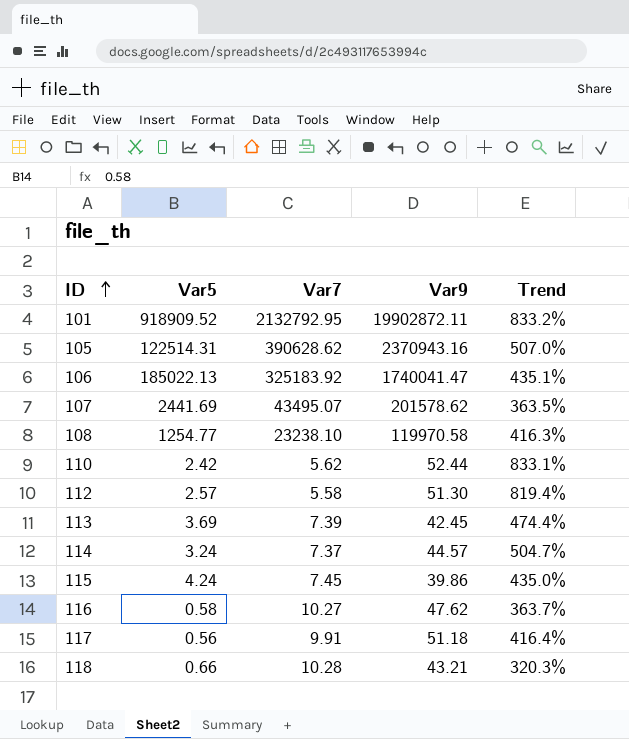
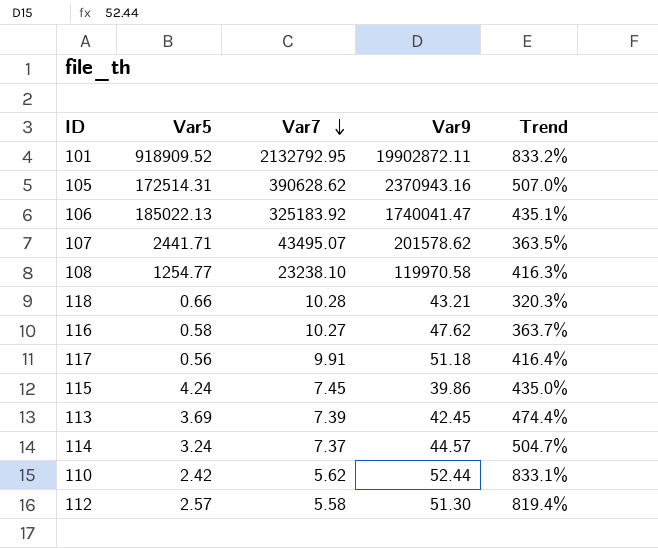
row order: ID ascending -> Var7 descending
105 | Var5: 122514.31 -> 172514.31
107 | Var5: 2441.69 -> 2441.71

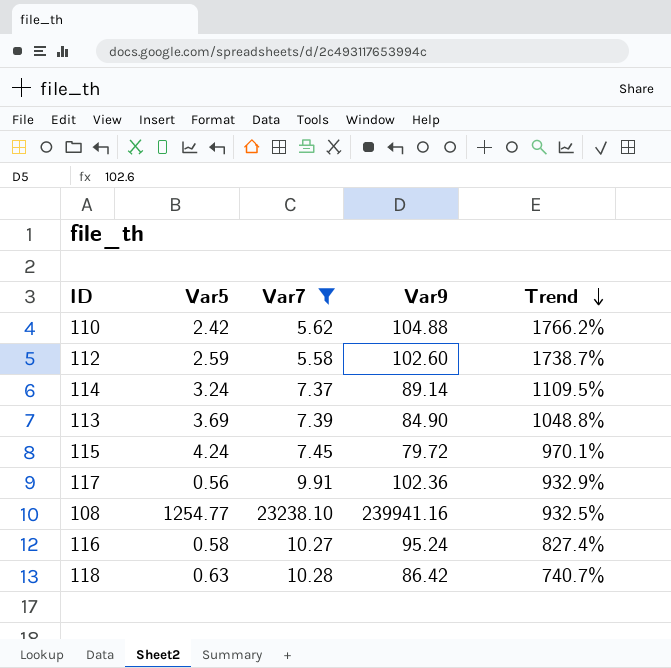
filter: none -> Var7 <= 23238.10
row order: Var7 descending -> Trend descending
110 | Var9: 52.44 -> 104.88
110 | Trend: 833.1% -> 1766.2%
112 | Var5: 2.57 -> 2.59
112 | Var9: 51.30 -> 102.60
112 | Trend: 819.4% -> 1738.7%
114 | Var9: 44.57 -> 89.14
114 | Trend: 504.7% -> 1109.5%
113 | Var9: 42.45 -> 84.90
113 | Trend: 474.4% -> 1048.8%
115 | Var9: 39.86 -> 79.72
115 | Trend: 435.0% -> 970.1%
117 | Var9: 51.18 -> 102.36
117 | Trend: 416.4% -> 932.9%
108 | Var9: 119970.58 -> 239941.16
108 | Trend: 416.3% -> 932.5%
116 | Var9: 47.62 -> 95.24
116 | Trend: 363.7% -> 827.4%
118 | Var5: 0.66 -> 0.63
118 | Var9: 43.21 -> 86.42
118 | Trend: 320.3% -> 740.7%

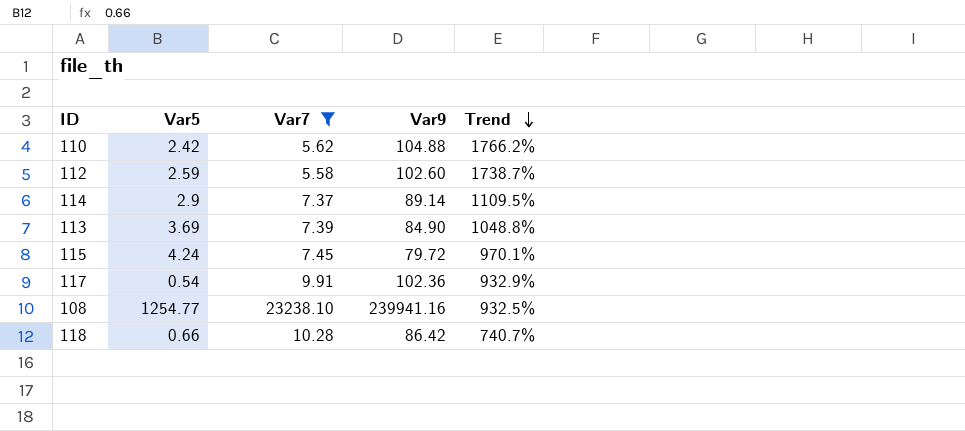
row 116: 0.58 | 10.27 | 95.24 | 827.4% -> none
114 | Var5: 3.24 -> 2.9
117 | Var5: 0.56 -> 0.54
118 | Var5: 0.63 -> 0.66

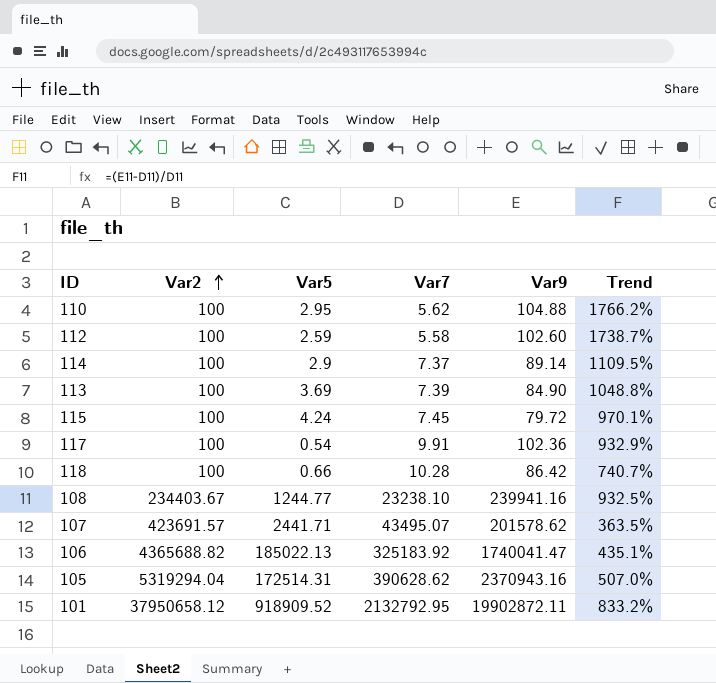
filter: Var7 <= 23238.10 -> none
row order: Trend descending -> Var2 ascending
column Var2 | position: none -> 2
110 | Var5: 2.42 -> 2.95
108 | Var5: 1254.77 -> 1244.77

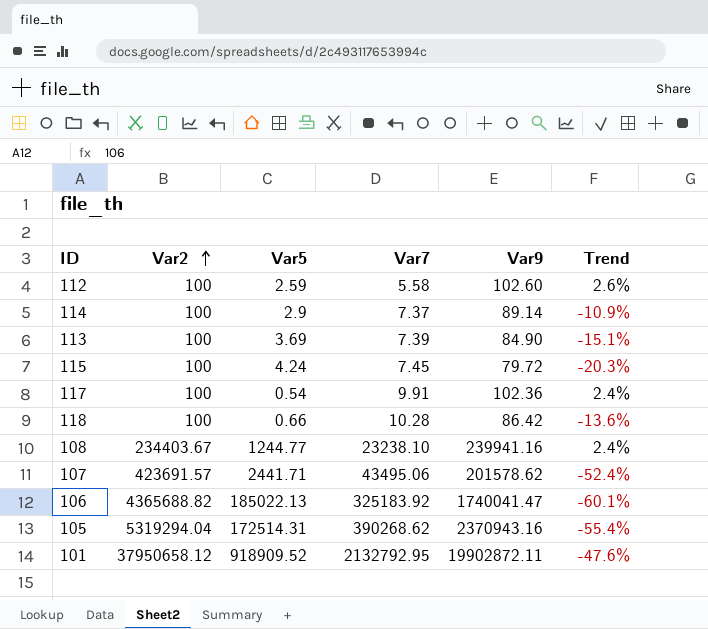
column Trend | formula: ([Var9] - [Var7]) / [Var7] -> ([Var9] - [Var2]) / [Var2]
row 110: 100 | 2.95 | 5.62 | 104.88 | 1766.2% -> none
107 | Var7: 43495.07 -> 43495.06
105 | Var7: 390628.62 -> 390268.62

